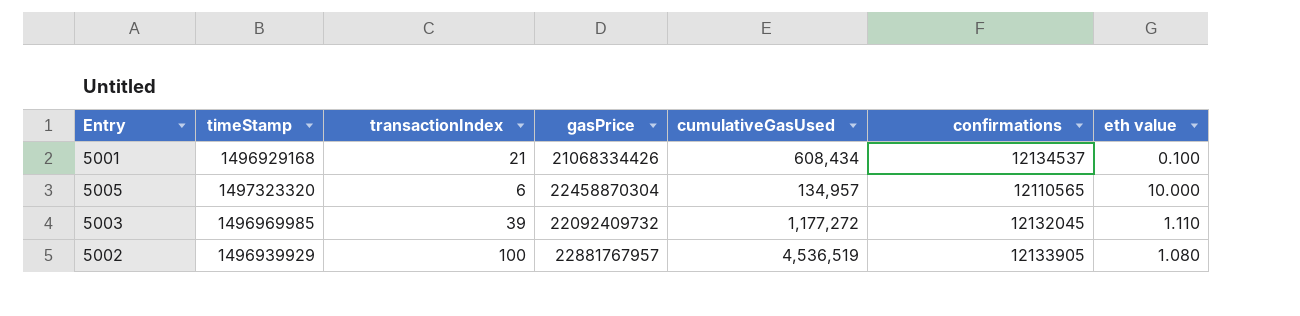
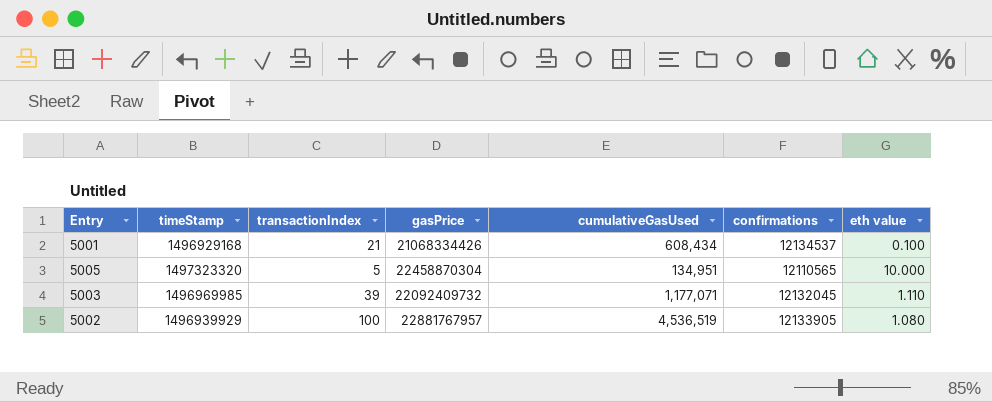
5005 | transactionIndex: 6 -> 5
5005 | cumulativeGasUsed: 134,957 -> 134,951
5003 | cumulativeGasUsed: 1,177,272 -> 1,177,071

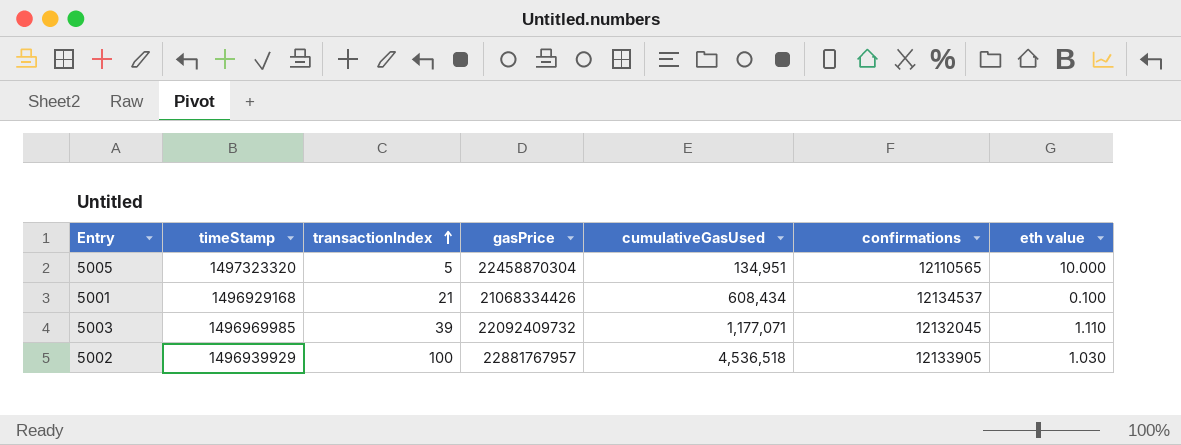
row order: none -> transactionIndex ascending
5002 | cumulativeGasUsed: 4,536,519 -> 4,536,518
5002 | eth value: 1.080 -> 1.030

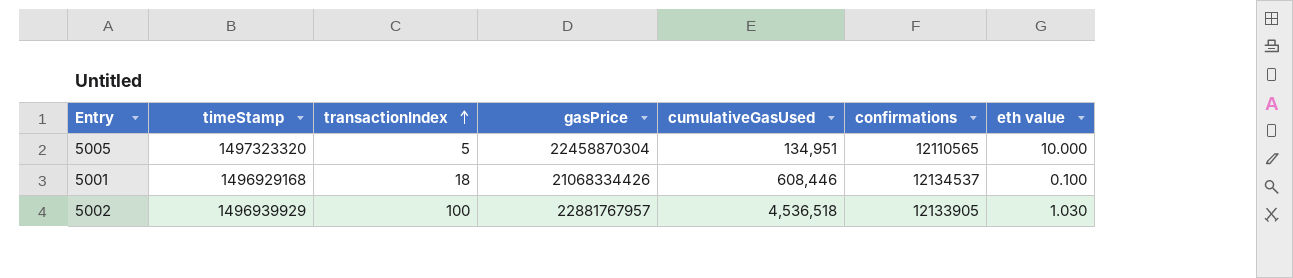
row 5003: 1496969985 | 39 | 22092409732 | 1,177,071 | 12132045 | 1.110 -> none
5001 | transactionIndex: 21 -> 18
5001 | cumulativeGasUsed: 608,434 -> 608,446

